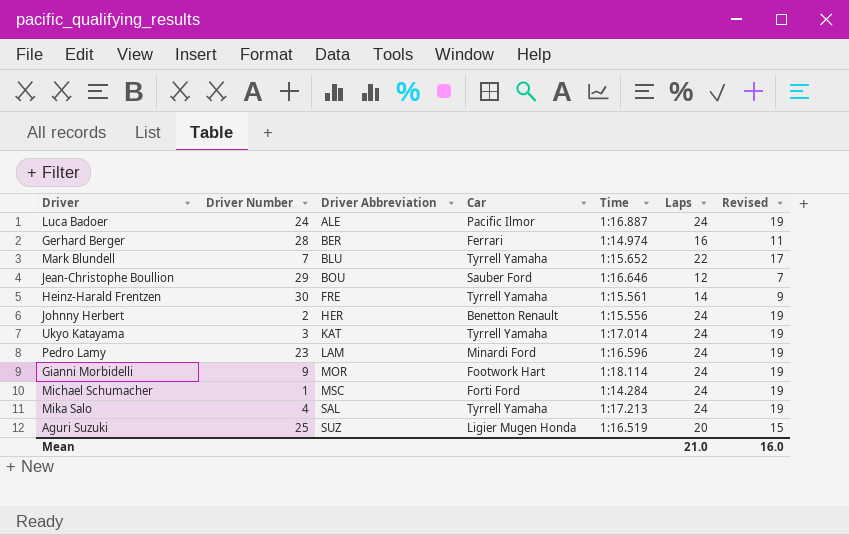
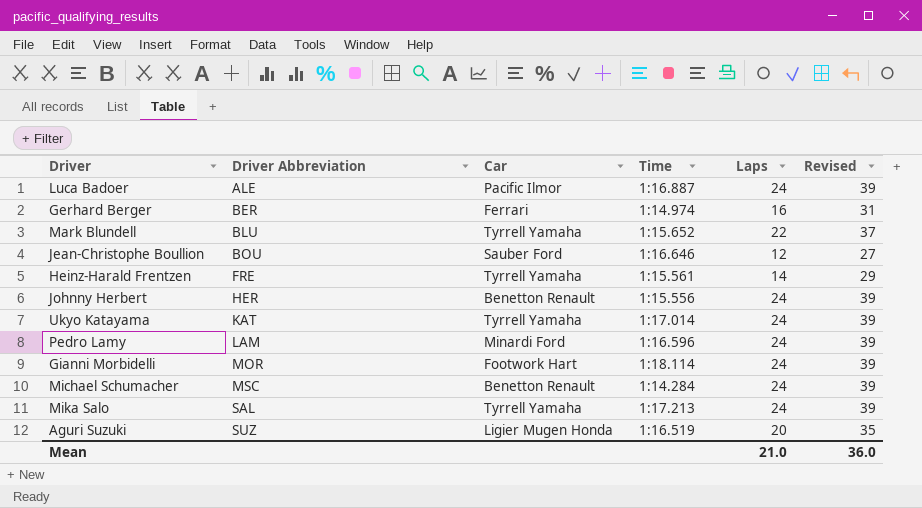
column Driver Number | position: 2 -> none
column Revised | formula: [Laps] - 5 -> [Laps] + 15
Michael Schumacher | Car: Forti Ford -> Benetton Renault
Mean | Revised: 16.0 -> 36.0

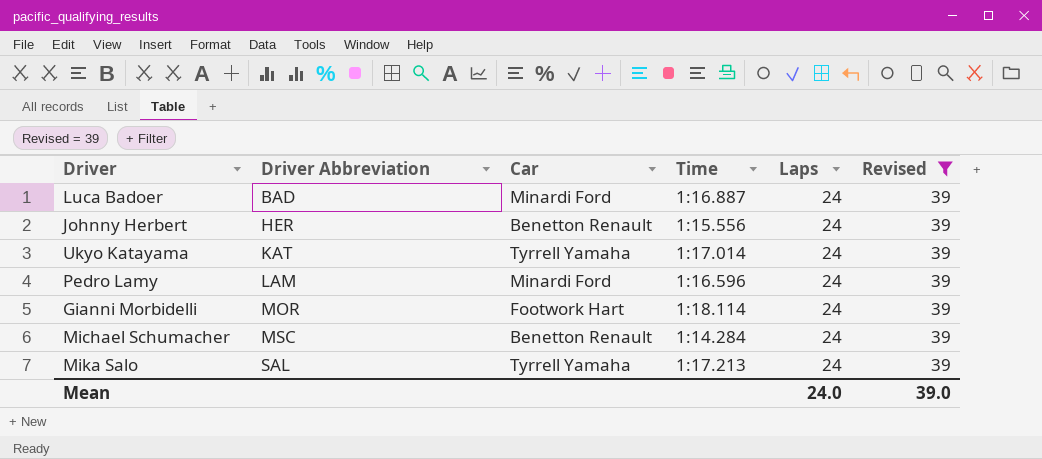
filter: none -> Revised = 39
Luca Badoer | Driver Abbreviation: ALE -> BAD
Luca Badoer | Car: Pacific Ilmor -> Minardi Ford
Mean | Laps: 21.0 -> 24.0
Mean | Revised: 36.0 -> 39.0

